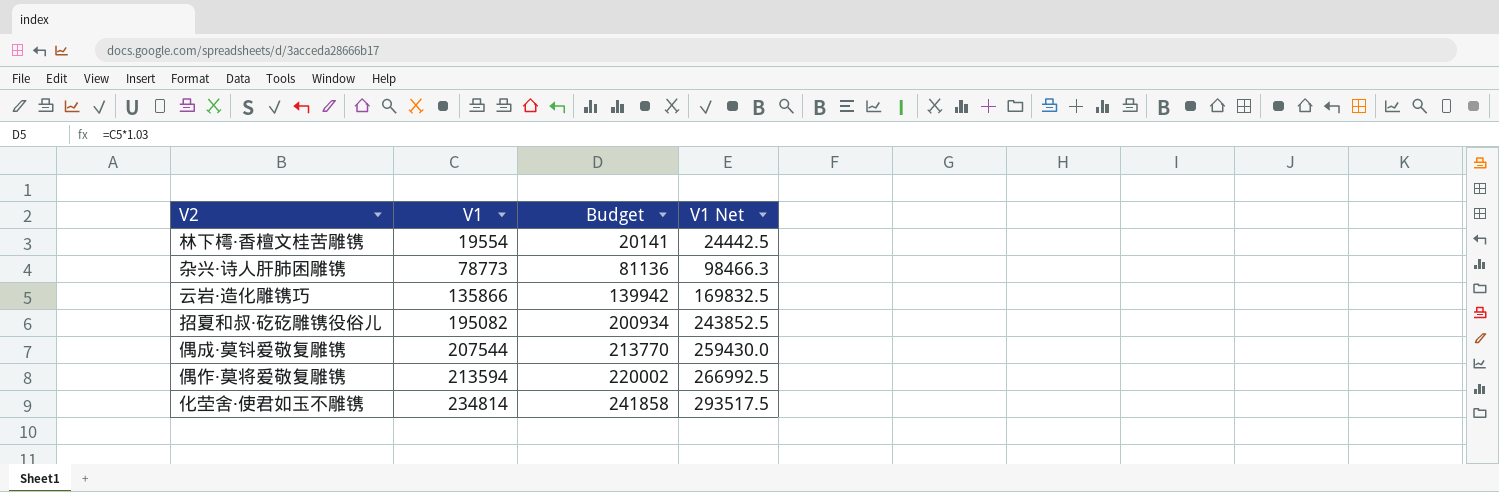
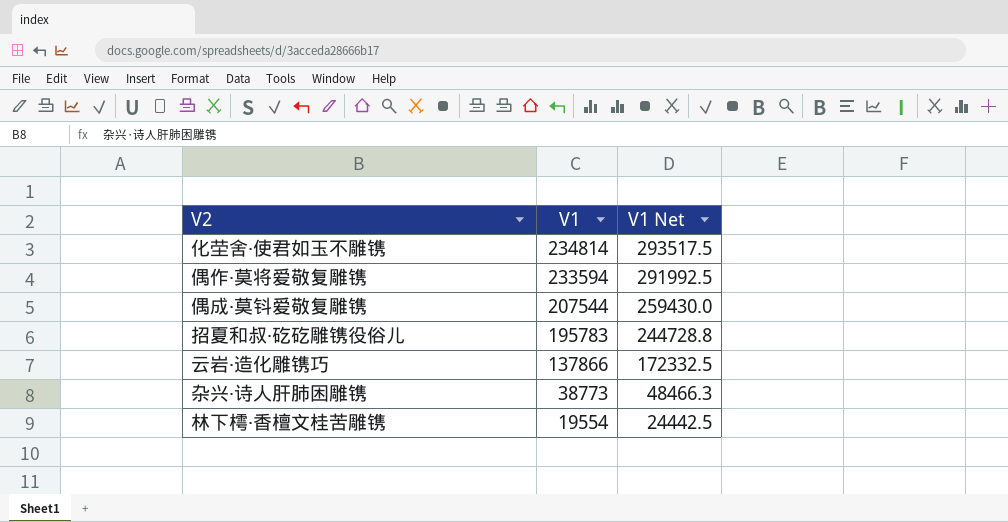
row order: V1 ascending -> V1 descending
column Budget | formula: [V1] * 1.03 -> none
偶作·莫将爱敬复雕镌 | V1: 213594 -> 233594
偶作·莫将爱敬复雕镌 | V1 Net: 266992.5 -> 291992.5
招夏和叔·矻矻雕镌役俗儿 | V1: 195082 -> 195783
招夏和叔·矻矻雕镌役俗儿 | V1 Net: 243852.5 -> 244728.8
云岩·造化雕镌巧 | V1: 135866 -> 137866
云岩·造化雕镌巧 | V1 Net: 169832.5 -> 172332.5
杂兴·诗人肝肺困雕镌 | V1: 78773 -> 38773
杂兴·诗人肝肺困雕镌 | V1 Net: 98466.3 -> 48466.3

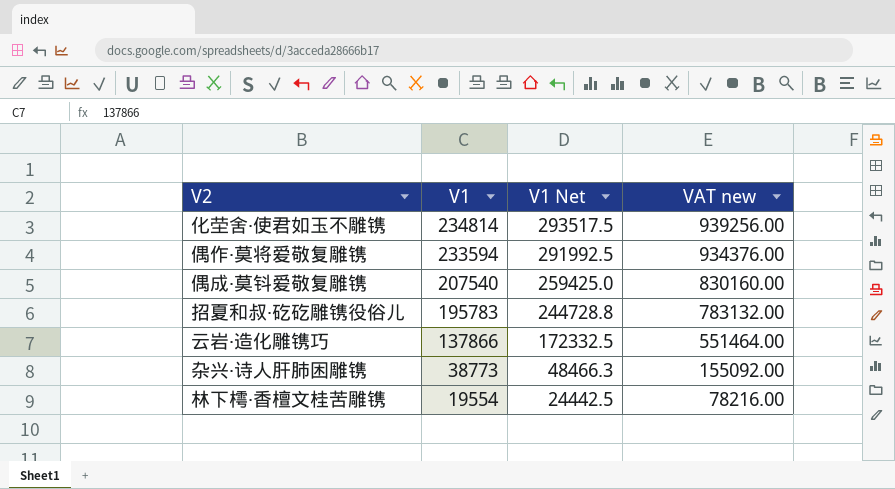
column VAT new | formula: none -> [V1] * 4
偶成·莫钭爱敬复雕镌 | V1: 207544 -> 207540
偶成·莫钭爱敬复雕镌 | V1 Net: 259430.0 -> 259425.0

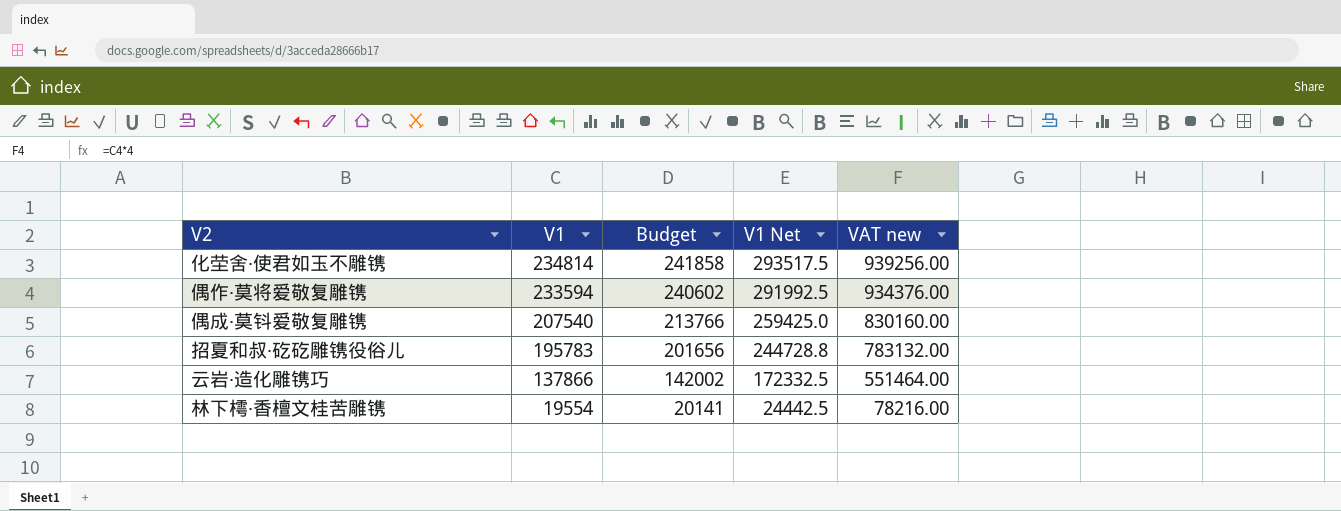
column Budget | formula: none -> [V1] * 1.03
row 杂兴·诗人肝肺困雕镌: 38773 | 48466.3 | 155092.00 -> none

